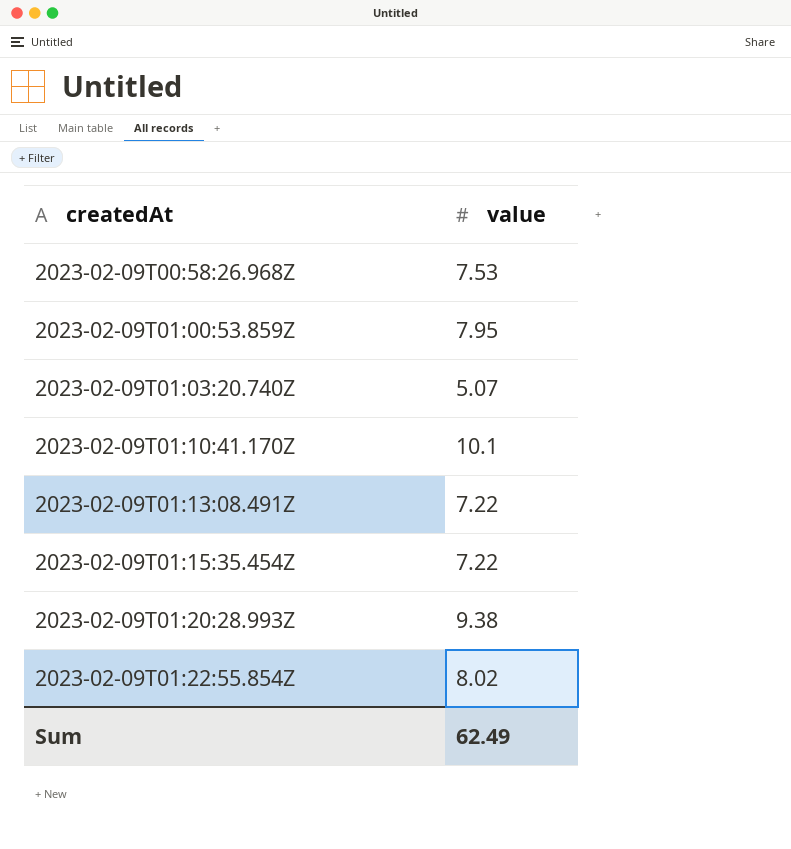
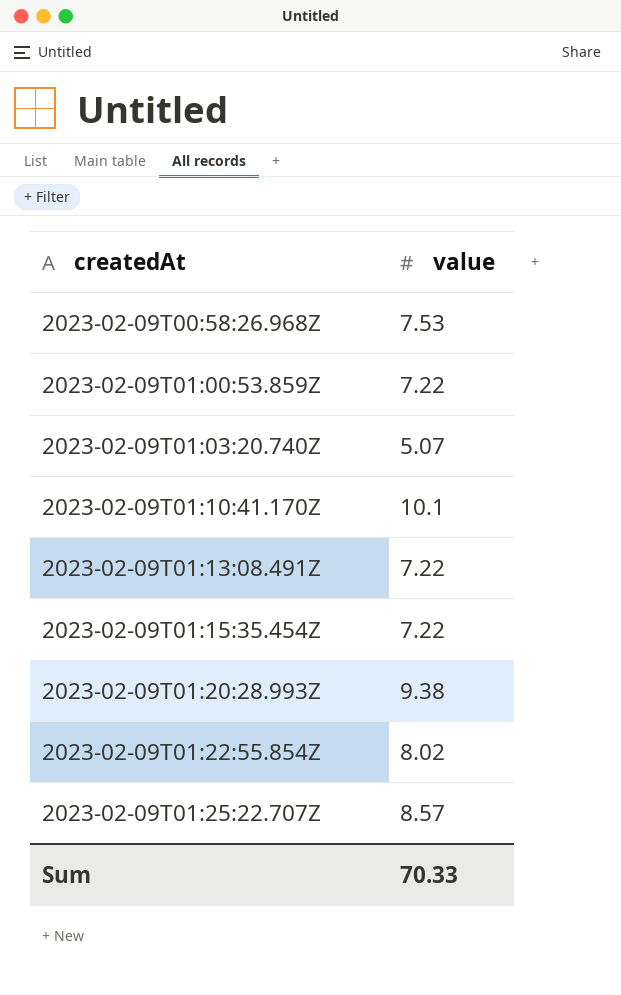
2023-02-09T01:00:53.859Z | value: 7.95 -> 7.22
row 2023-02-09T01:25:22.707Z: none -> 8.57
Sum | value: 62.49 -> 70.33

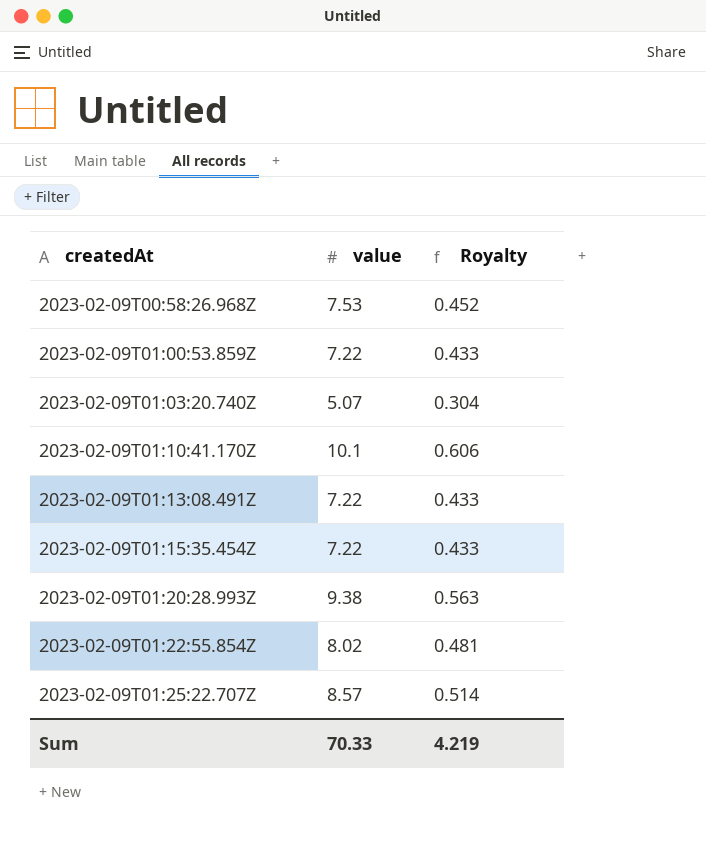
column Royalty | formula: none -> [value] * 0.06

